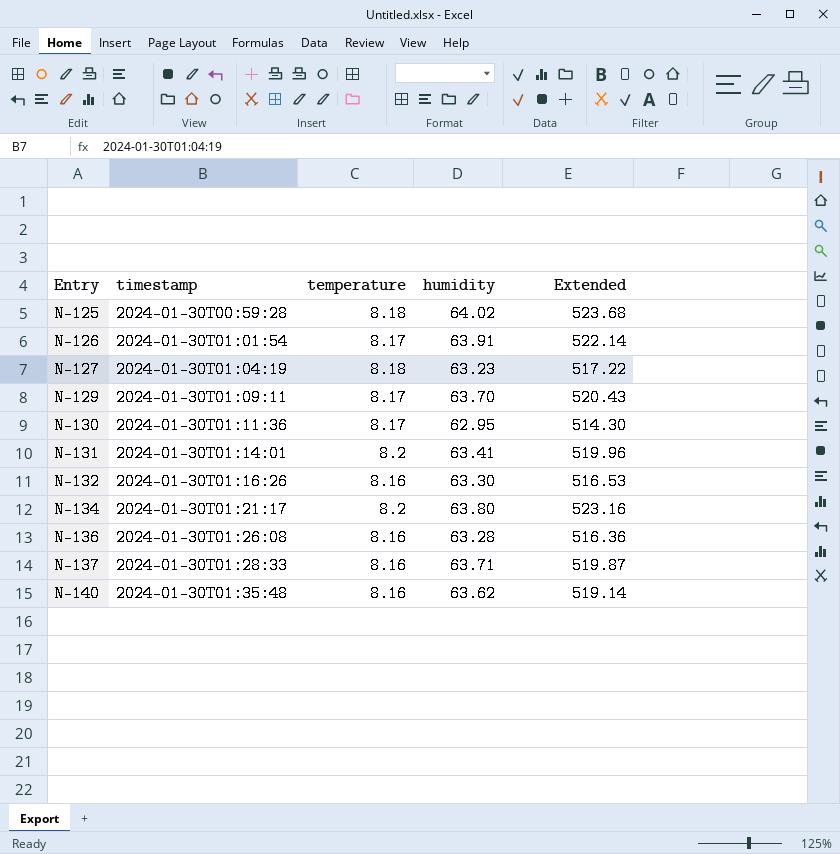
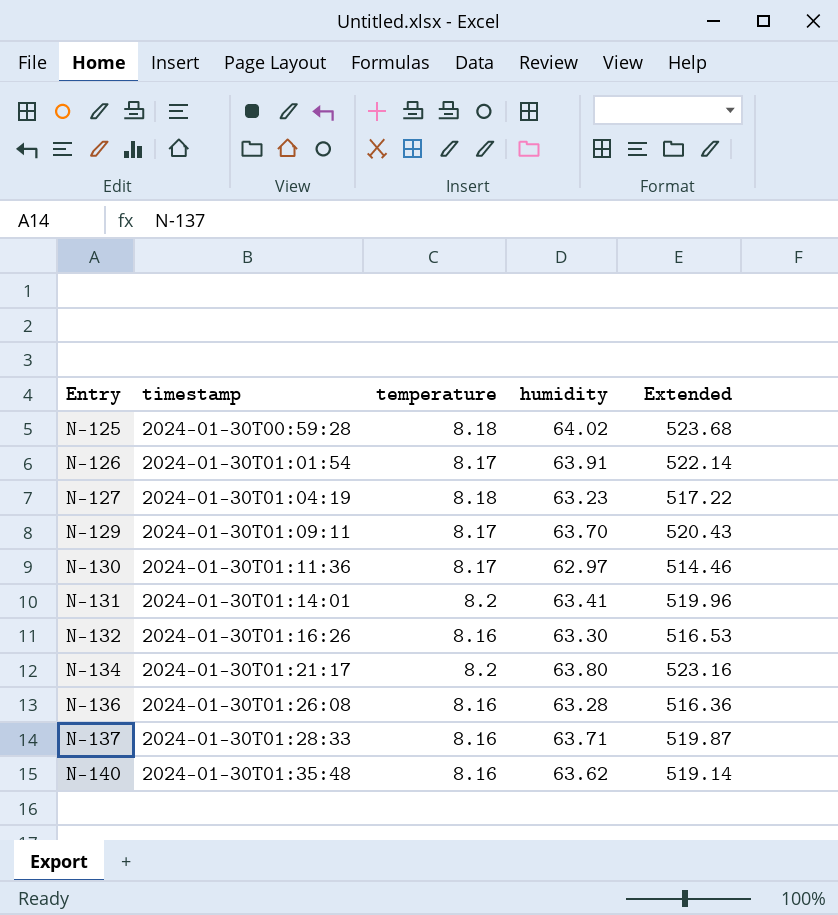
N-130 | humidity: 62.95 -> 62.97
N-130 | Extended: 514.30 -> 514.46

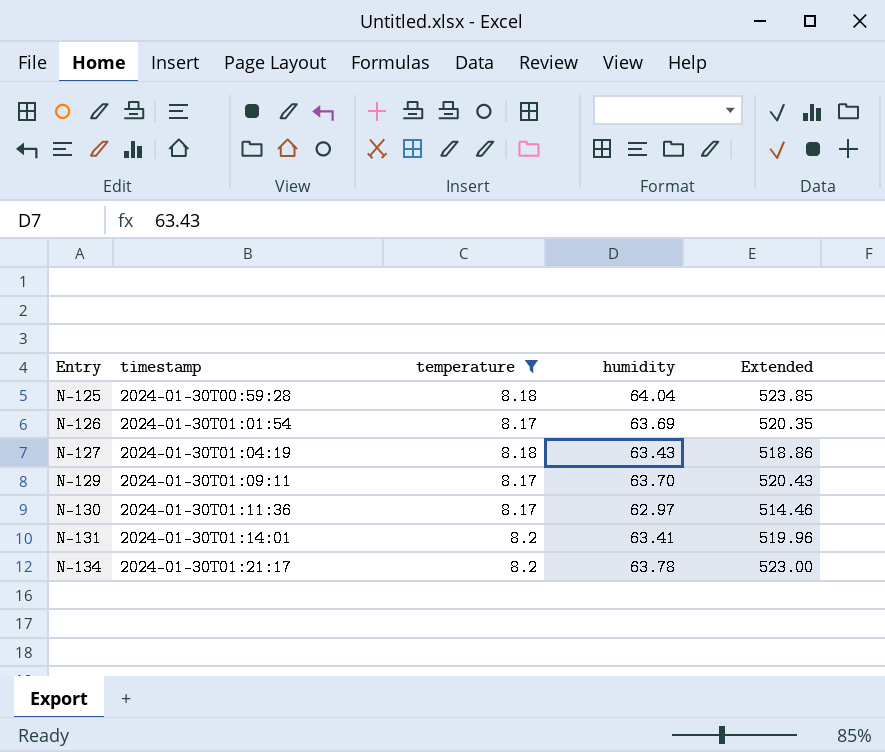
filter: none -> temperature != 8.16
N-125 | humidity: 64.02 -> 64.04
N-125 | Extended: 523.68 -> 523.85
N-126 | humidity: 63.91 -> 63.69
N-126 | Extended: 522.14 -> 520.35
N-127 | humidity: 63.23 -> 63.43
N-127 | Extended: 517.22 -> 518.86
N-134 | humidity: 63.80 -> 63.78
N-134 | Extended: 523.16 -> 523.00

